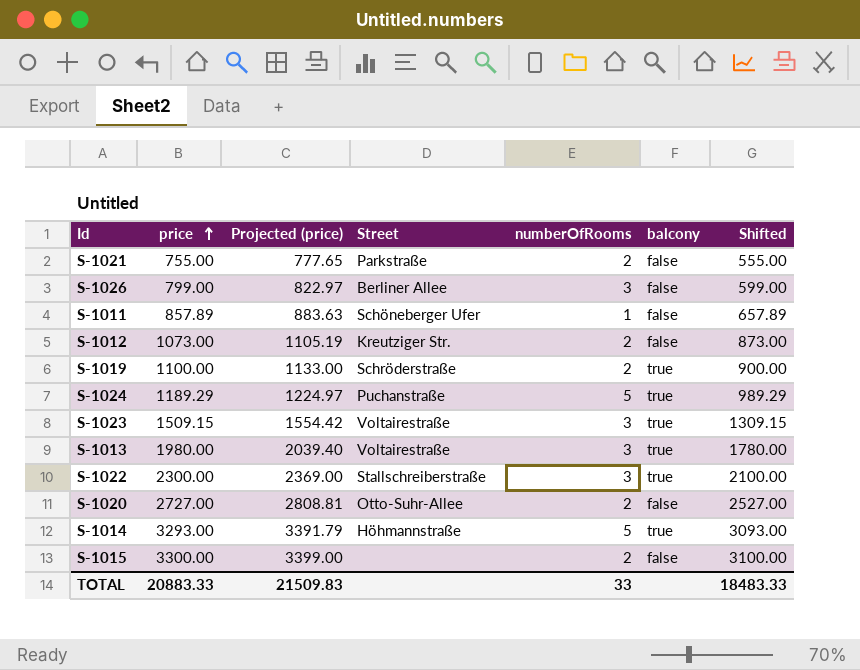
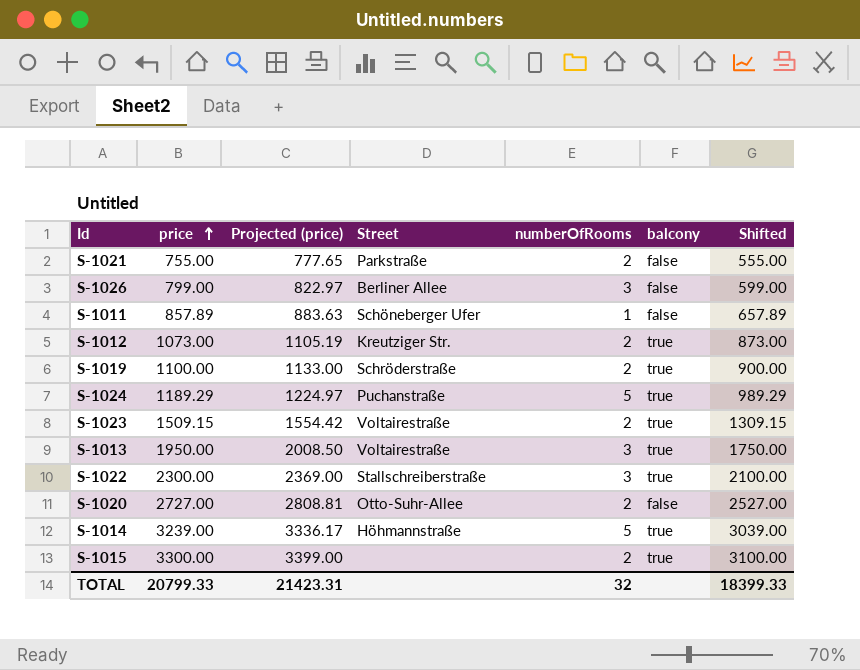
S-1012 | balcony: false -> true
S-1023 | numberOfRooms: 3 -> 2
S-1013 | price: 1980.00 -> 1950.00
S-1013 | Projected (price): 2039.40 -> 2008.50
S-1013 | Shifted: 1780.00 -> 1750.00
S-1014 | price: 3293.00 -> 3239.00
S-1014 | Projected (price): 3391.79 -> 3336.17
S-1014 | Shifted: 3093.00 -> 3039.00
S-1015 | balcony: false -> true
TOTAL | price: 20883.33 -> 20799.33
TOTAL | Projected (price): 21509.83 -> 21423.31
TOTAL | numberOfRooms: 33 -> 32
TOTAL | Shifted: 18483.33 -> 18399.33

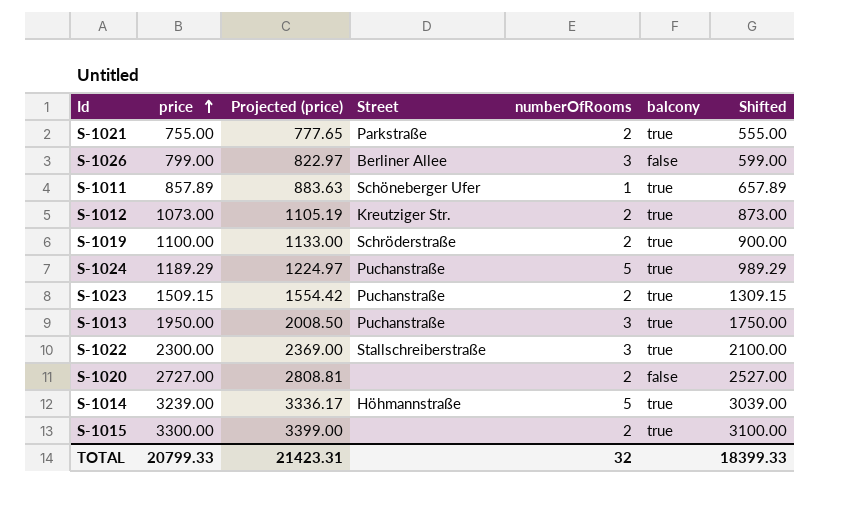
S-1021 | balcony: false -> true
S-1011 | balcony: false -> true
S-1023 | Street: Voltairestraße -> Puchanstraße
S-1013 | Street: Voltairestraße -> Puchanstraße
S-1020 | Street: Otto-Suhr-Allee -> none

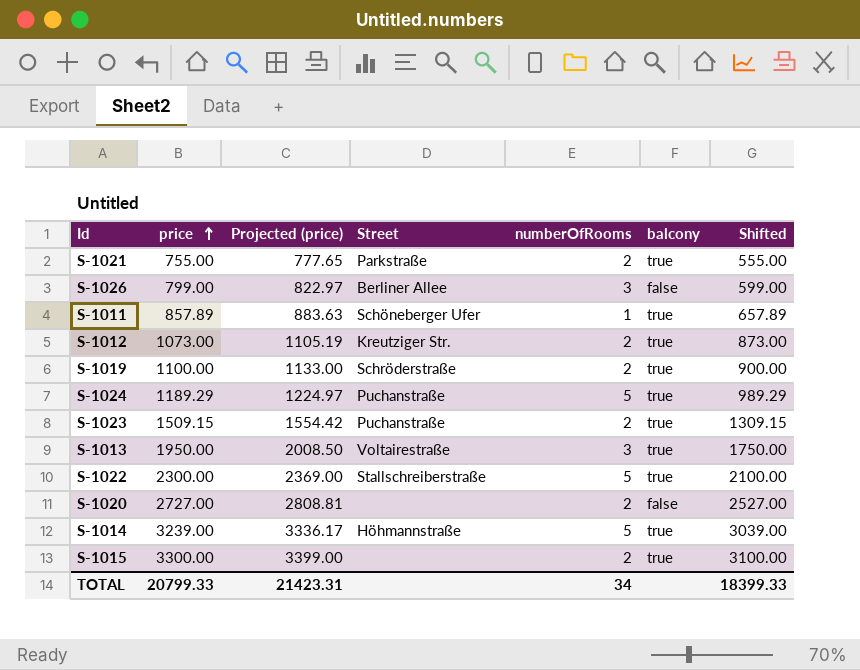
S-1013 | Street: Puchanstraße -> Voltairestraße
S-1022 | numberOfRooms: 3 -> 5
TOTAL | numberOfRooms: 32 -> 34

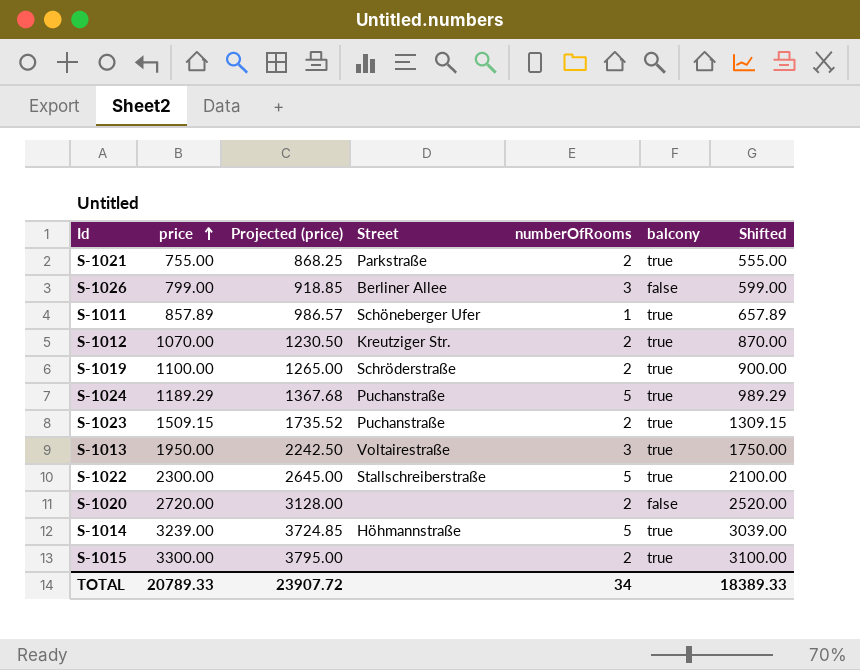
column Projected (price) | formula: [price] * 1.03 -> [price] * 1.15
S-1012 | price: 1073.00 -> 1070.00
S-1012 | Shifted: 873.00 -> 870.00
S-1020 | price: 2727.00 -> 2720.00
S-1020 | Shifted: 2527.00 -> 2520.00
TOTAL | price: 20799.33 -> 20789.33
TOTAL | Projected (price): 21423.31 -> 23907.72
TOTAL | Shifted: 18399.33 -> 18389.33

